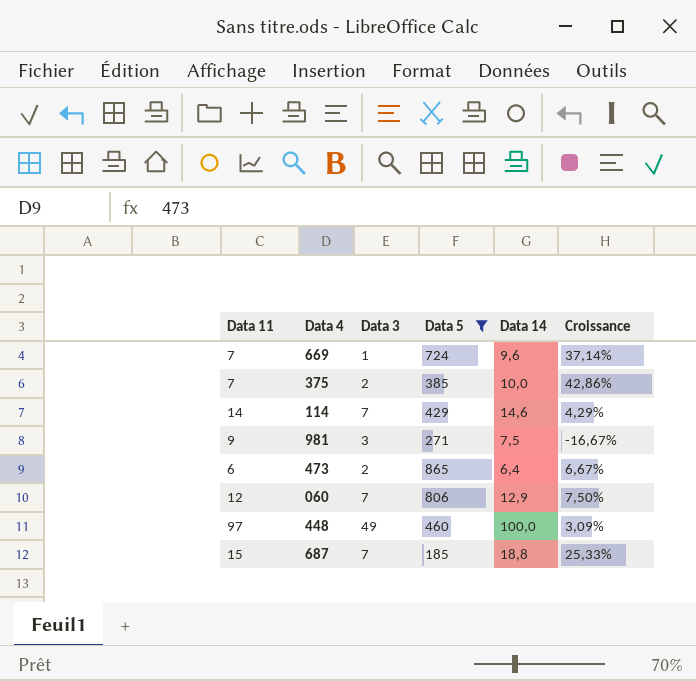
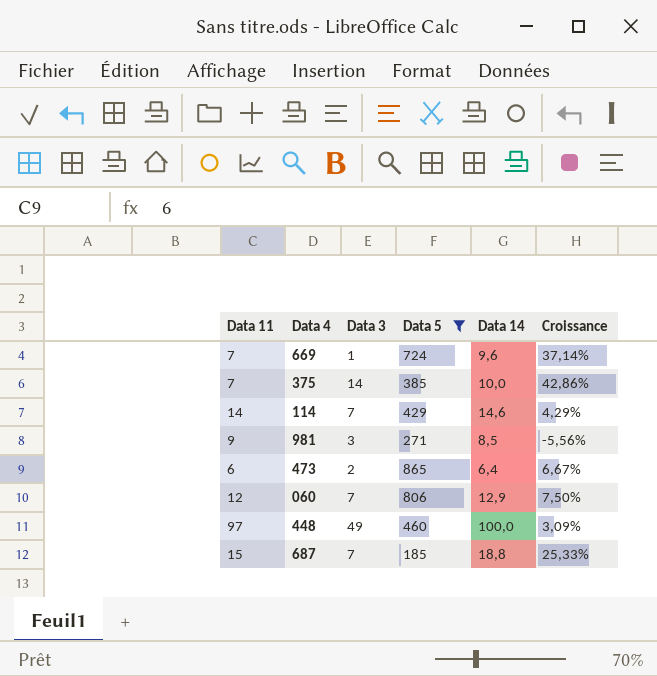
375 | Data 3: 2 -> 14
981 | Data 14: 7,5 -> 8,5
981 | Croissance: -16,67% -> -5,56%

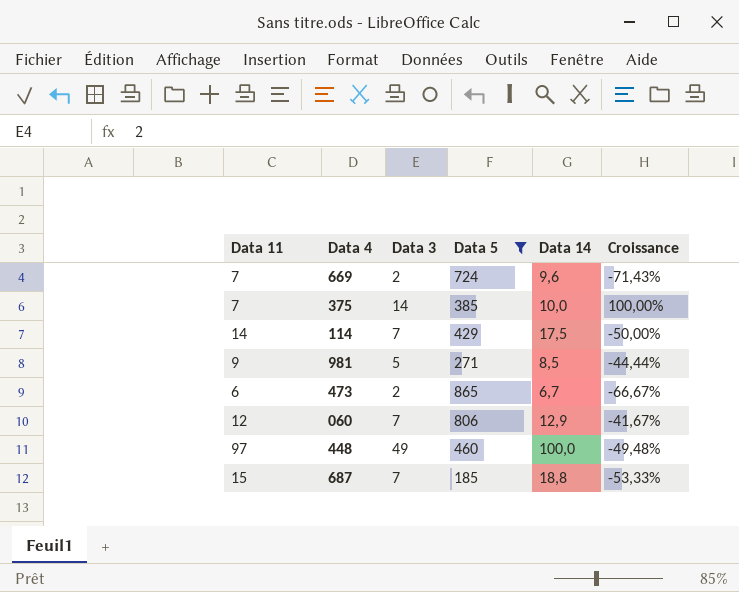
column Croissance | formula: ([Data 14] - [Data 11]) / [Data 11] -> ([Data 3] - [Data 11]) / [Data 11]
669 | Data 3: 1 -> 2
114 | Data 14: 14,6 -> 17,5
981 | Data 3: 3 -> 5
473 | Data 14: 6,4 -> 6,7

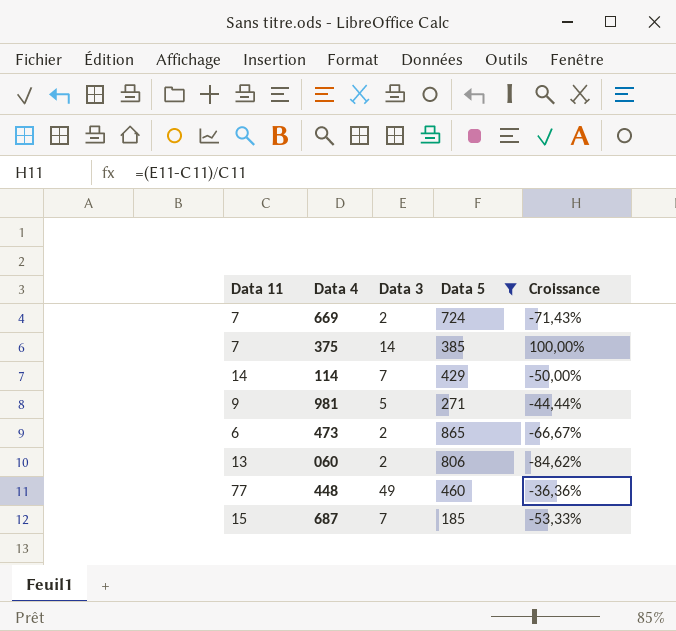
column Data 14 | position: 5 -> none
060 | Data 11: 12 -> 13
060 | Data 3: 7 -> 2
060 | Croissance: -41,67% -> -84,62%
448 | Data 11: 97 -> 77
448 | Croissance: -49,48% -> -36,36%

